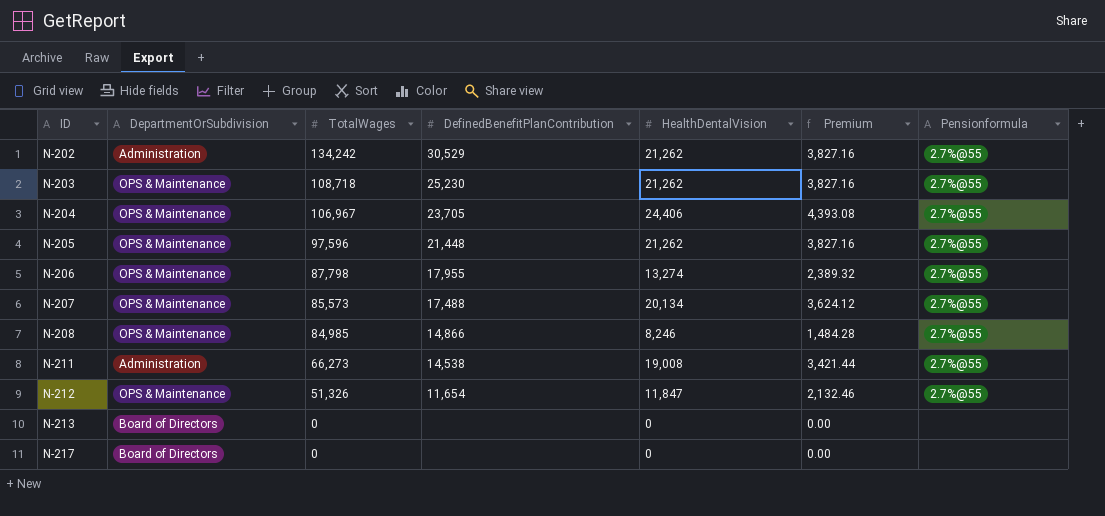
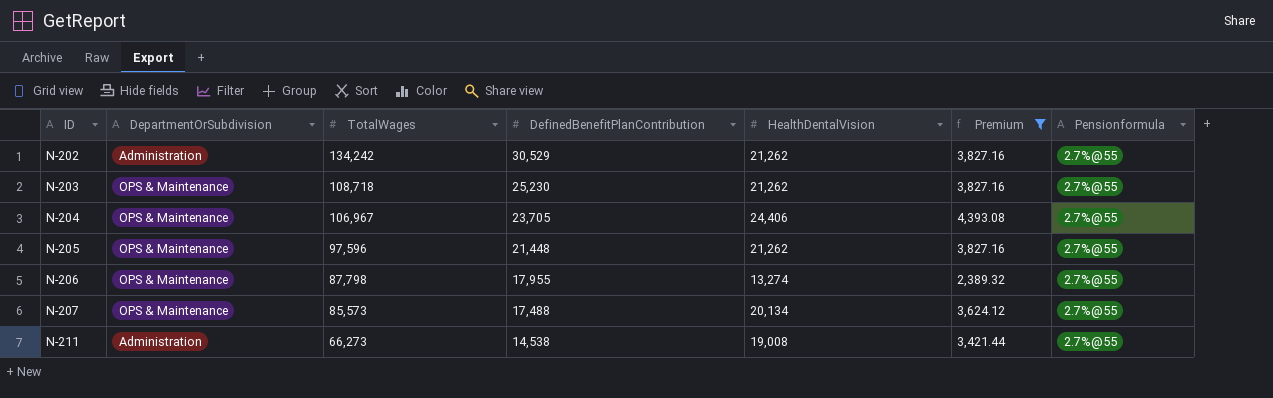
filter: none -> Premium >= 2,389.32

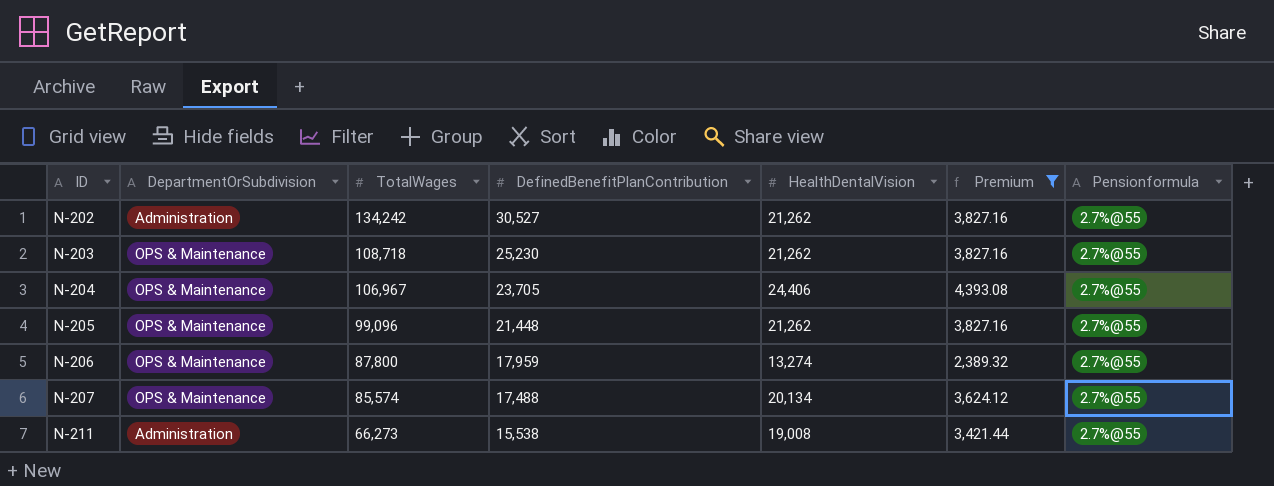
N-202 | DefinedBenefitPlanContribution: 30,529 -> 30,527
N-205 | TotalWages: 97,596 -> 99,096
N-206 | TotalWages: 87,798 -> 87,800
N-206 | DefinedBenefitPlanContribution: 17,955 -> 17,959
N-207 | TotalWages: 85,573 -> 85,574
N-211 | DefinedBenefitPlanContribution: 14,538 -> 15,538

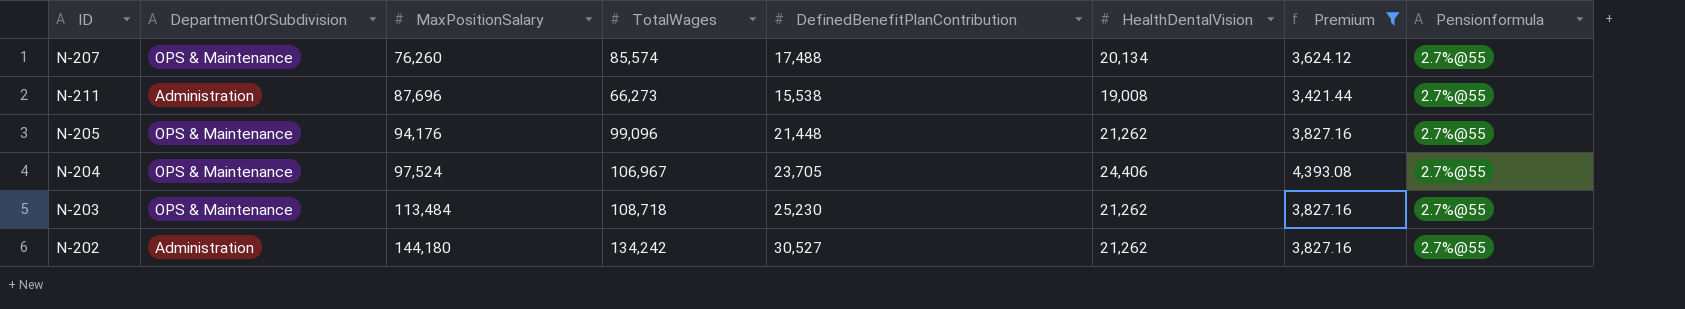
row order: ID ascending -> MaxPositionSalary ascending
column MaxPositionSalary | position: none -> 3
row N-206: OPS & Maintenance | 87,800 | 17,959 | 13,274 | 2,389.32 | 2.7%@55 -> none

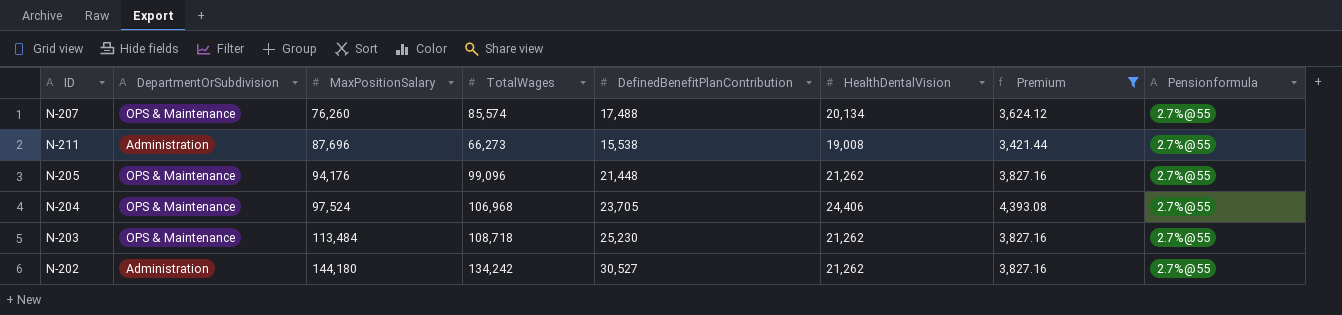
N-204 | TotalWages: 106,967 -> 106,968

